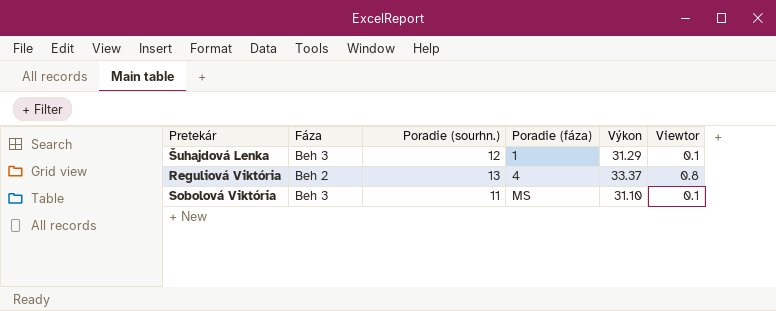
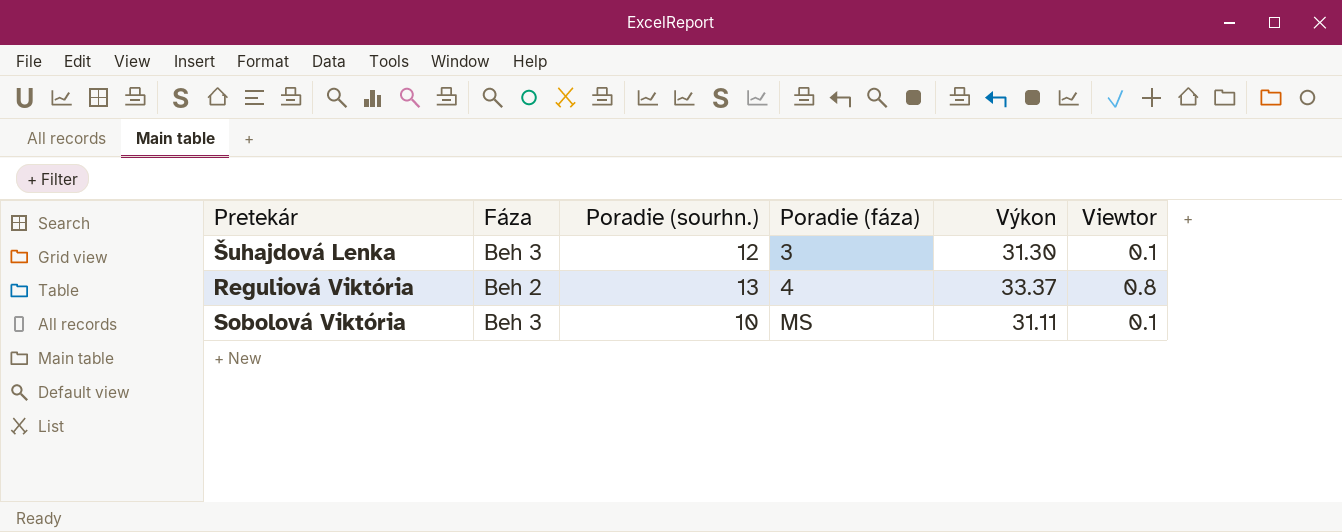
Šuhajdová Lenka | Poradie (fáza): 1 -> 3
Šuhajdová Lenka | Výkon: 31.29 -> 31.30
Sobolová Viktória | Poradie (sourhn.): 11 -> 10
Sobolová Viktória | Výkon: 31.10 -> 31.11

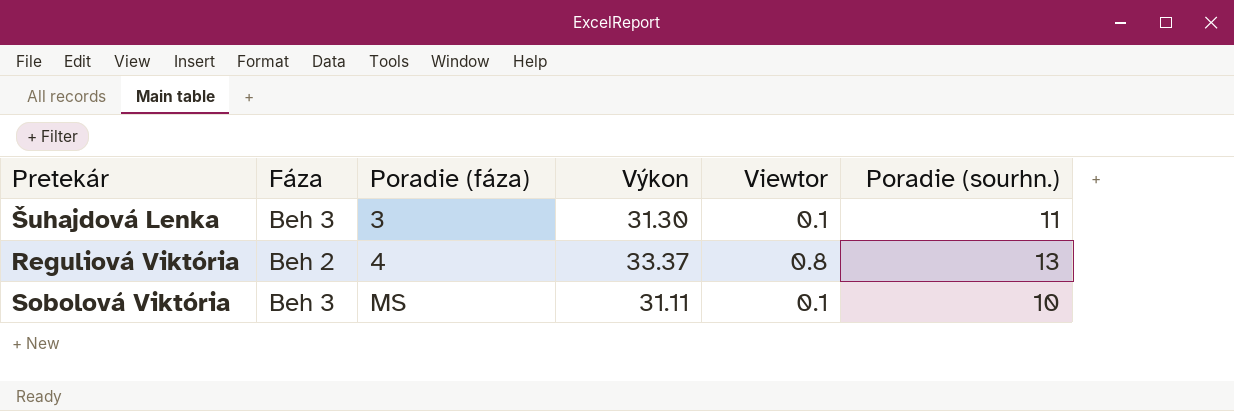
column Poradie (sourhn.) | position: 3 -> 6
Šuhajdová Lenka | Poradie (sourhn.): 12 -> 11

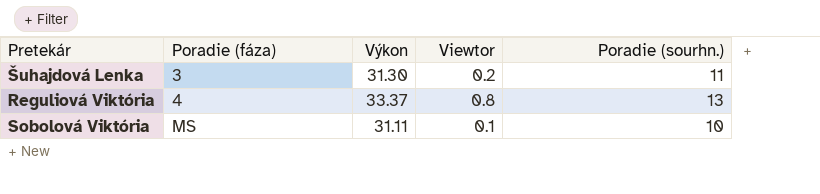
column Fáza | position: 2 -> none
Šuhajdová Lenka | Viewtor: 0.1 -> 0.2

